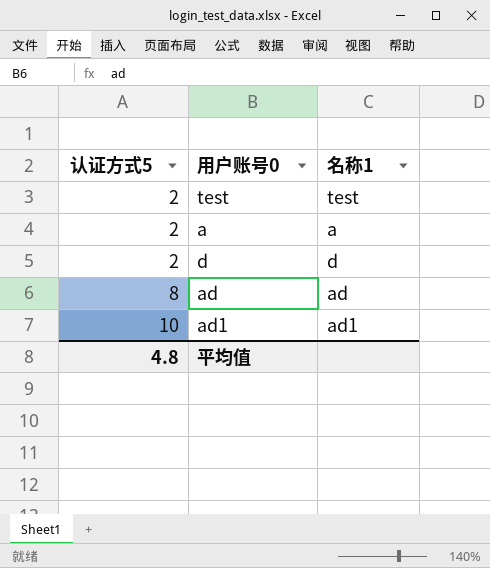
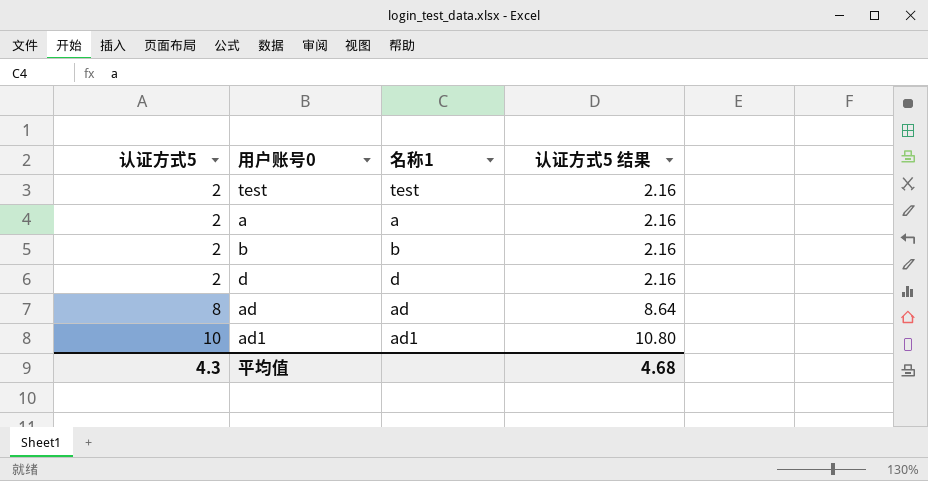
column 认证方式5 结果 | formula: none -> [认证方式5] * 1.08
row b: none -> 2 | b | 2.16
平均值 | 认证方式5: 4.8 -> 4.3

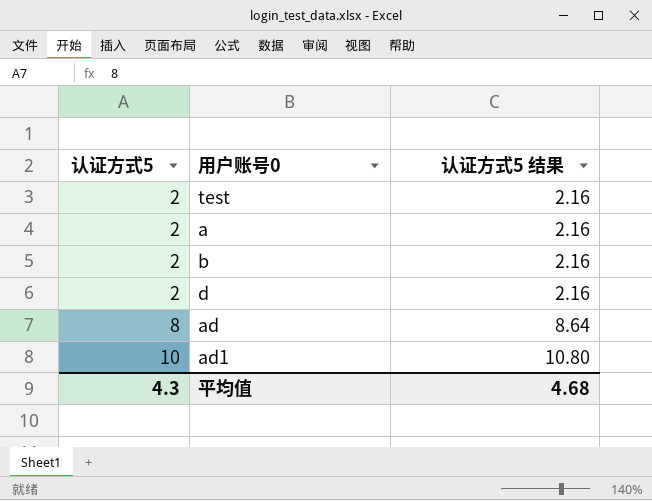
column 名称1 | position: 3 -> none

